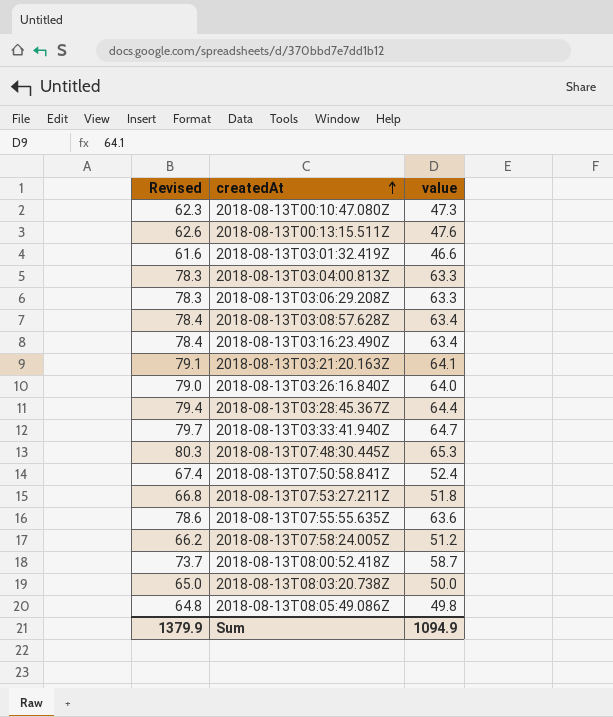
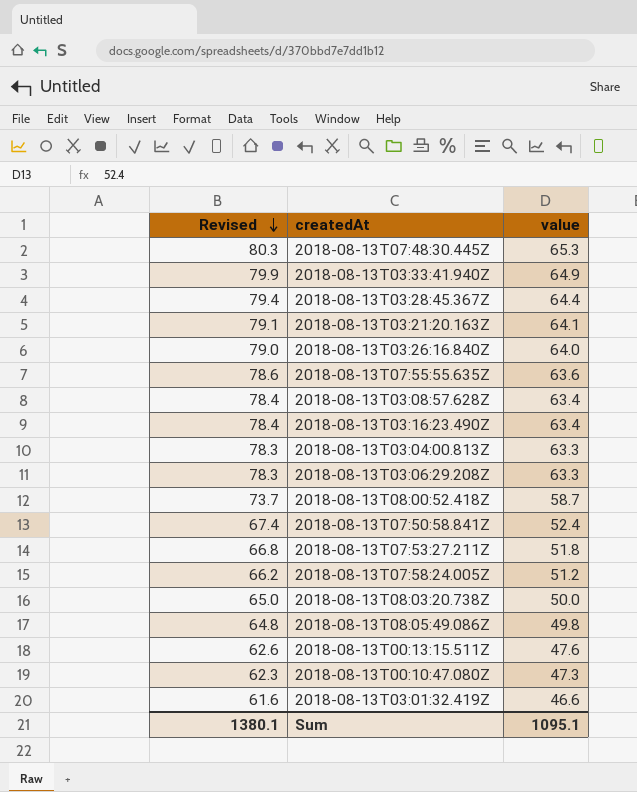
row order: createdAt ascending -> Revised descending
2018-08-13T03:33:41.940Z | Revised: 79.7 -> 79.9
2018-08-13T03:33:41.940Z | value: 64.7 -> 64.9
Sum | Revised: 1379.9 -> 1380.1
Sum | value: 1094.9 -> 1095.1

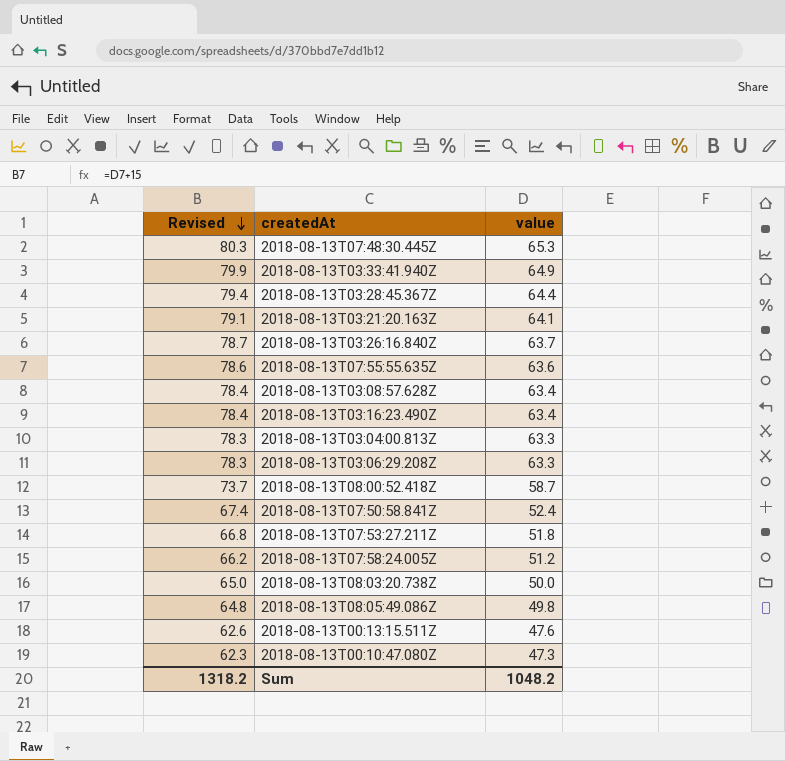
row 2018-08-13T03:01:32.419Z: 61.6 | 46.6 -> none
2018-08-13T03:26:16.840Z | Revised: 79.0 -> 78.7
2018-08-13T03:26:16.840Z | value: 64.0 -> 63.7
Sum | Revised: 1380.1 -> 1318.2
Sum | value: 1095.1 -> 1048.2

